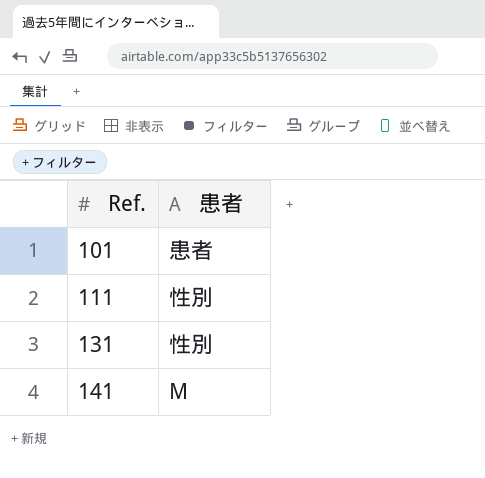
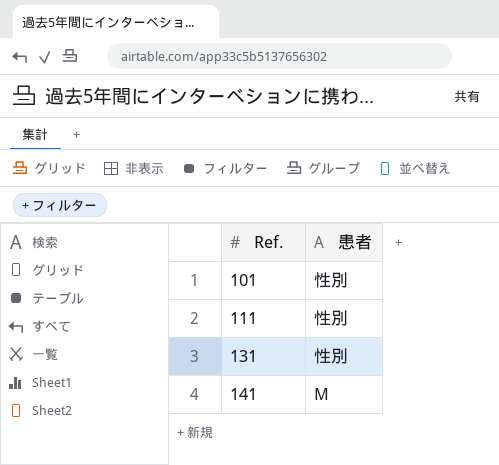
101 | 患者: 患者 -> 性別

